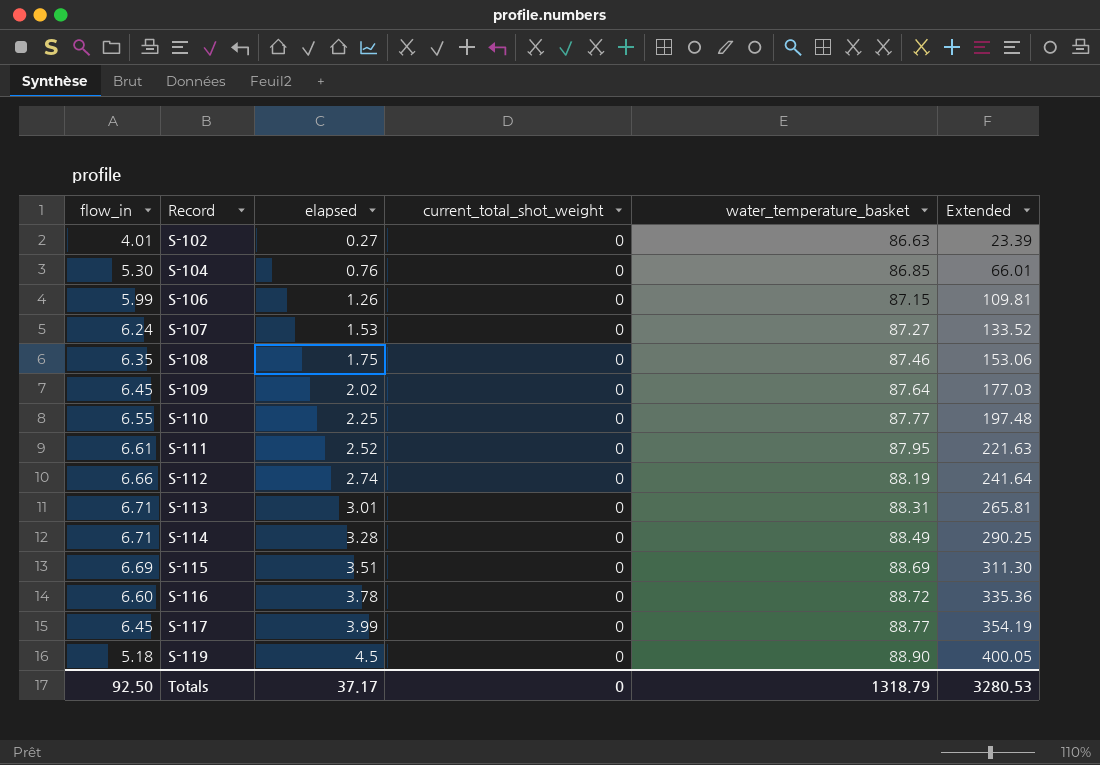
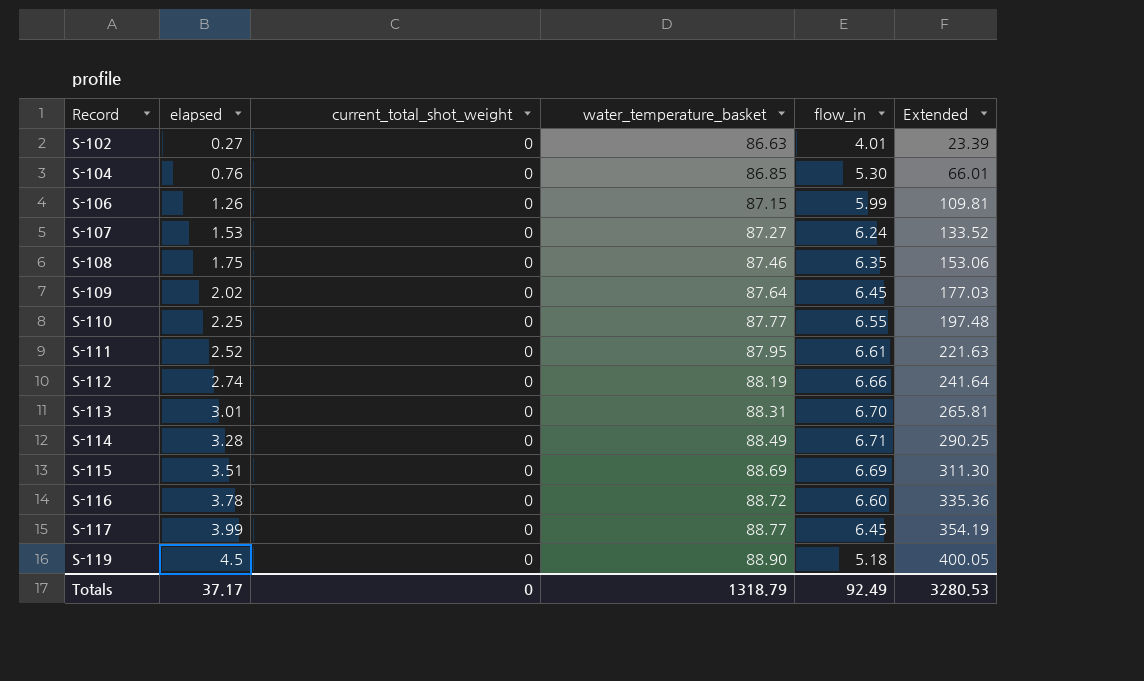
column flow_in | position: 1 -> 5
S-113 | flow_in: 6.71 -> 6.70
Totals | flow_in: 92.50 -> 92.49

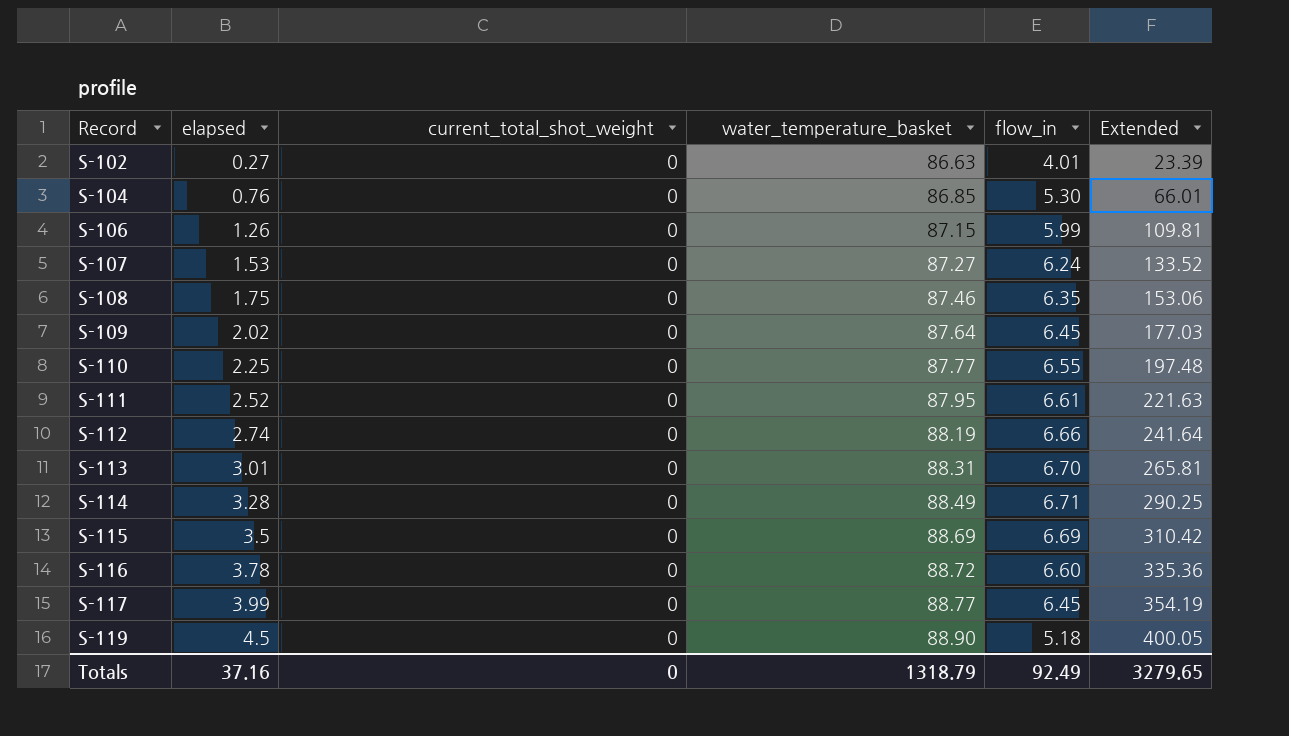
S-115 | elapsed: 3.51 -> 3.5
S-115 | Extended: 311.30 -> 310.42
Totals | elapsed: 37.17 -> 37.16
Totals | Extended: 3280.53 -> 3279.65

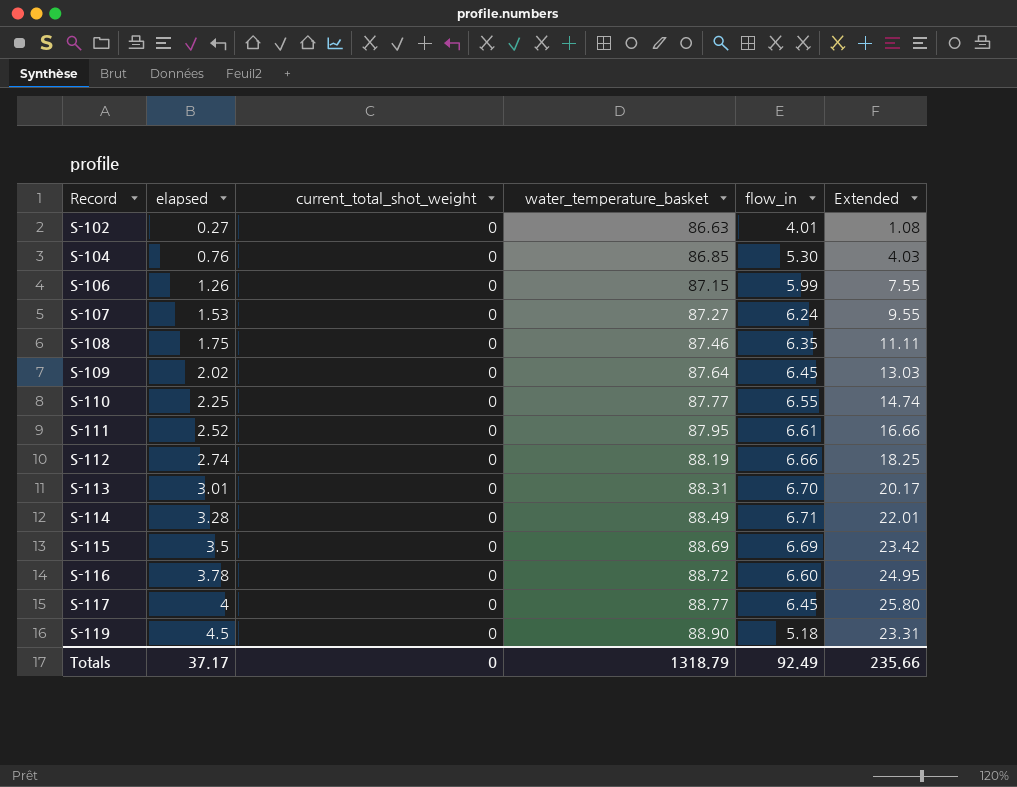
column Extended | formula: [elapsed] * [water_temperature_basket] -> [elapsed] * [flow_in]
S-117 | elapsed: 3.99 -> 4
Totals | elapsed: 37.16 -> 37.17
Totals | Extended: 3279.65 -> 235.66

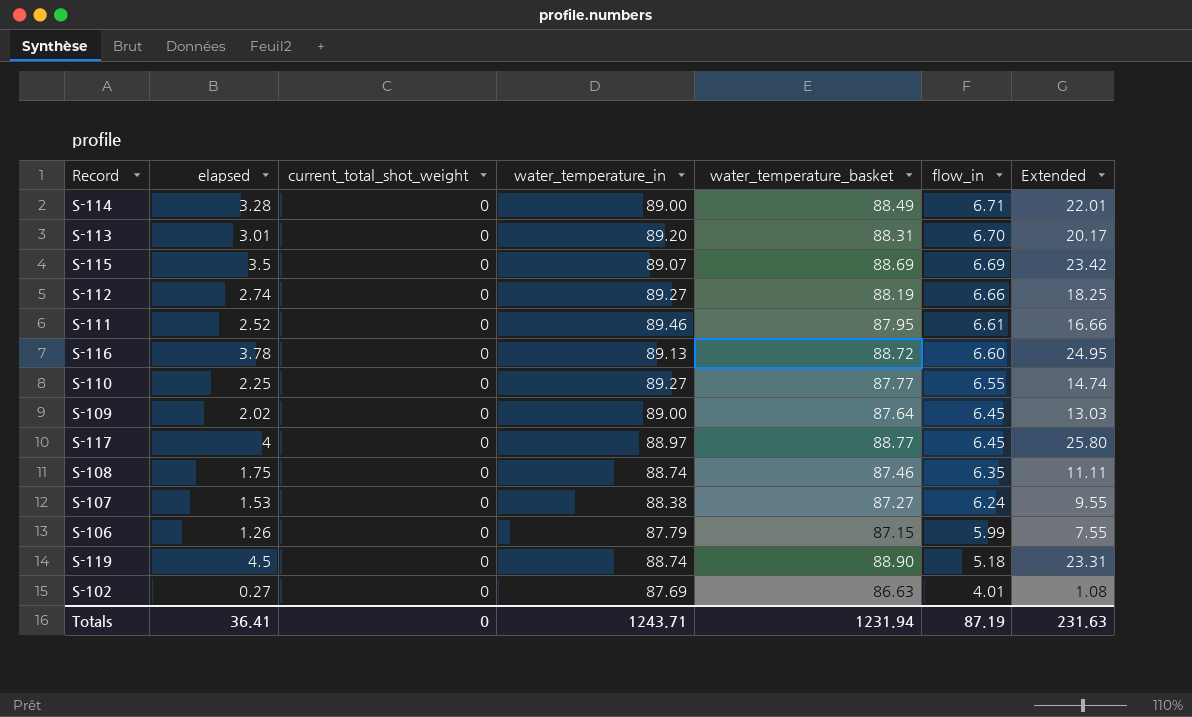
row order: Record ascending -> flow_in descending
column water_temperature_in | position: none -> 4
row S-104: 0.76 | 0 | 86.85 | 5.30 | 4.03 -> none
Totals | elapsed: 37.17 -> 36.41
Totals | water_temperature_basket: 1318.79 -> 1231.94
Totals | flow_in: 92.49 -> 87.19
Totals | Extended: 235.66 -> 231.63

